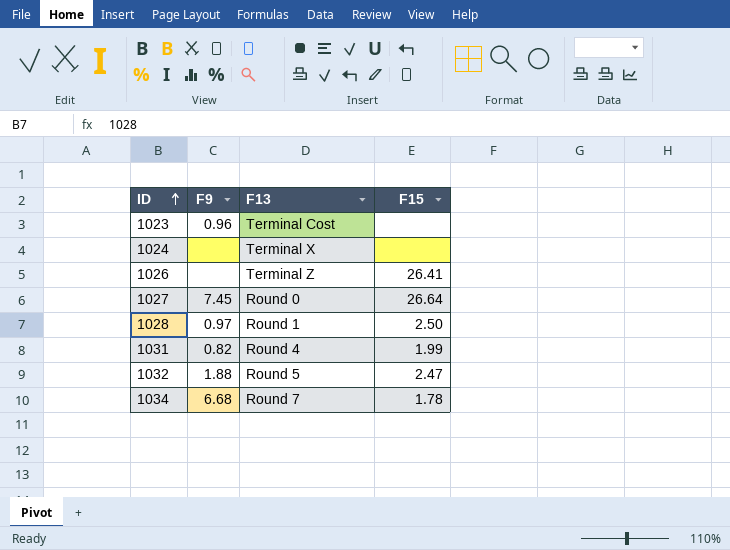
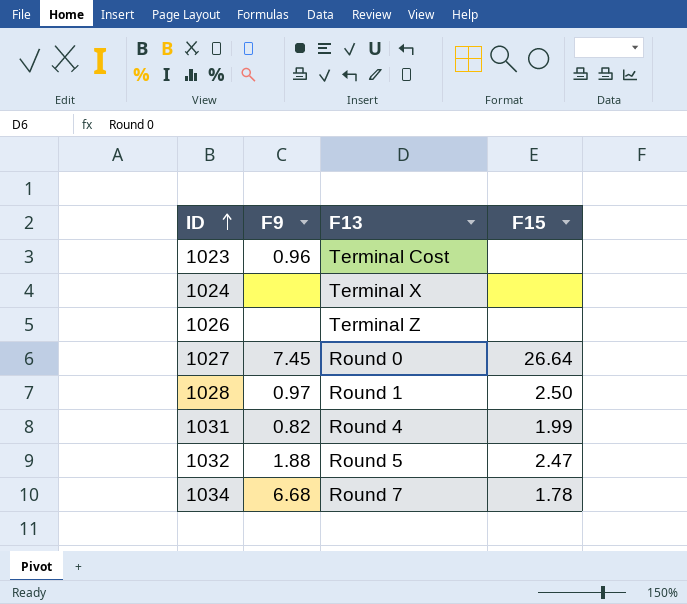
1026 | F15: 26.41 -> none

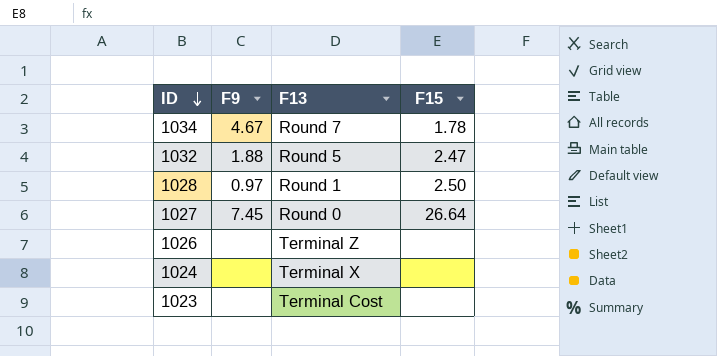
row order: ID ascending -> ID descending
row 1031: 0.82 | Round 4 | 1.99 -> none
1034 | F9: 6.68 -> 4.67
1023 | F9: 0.96 -> none

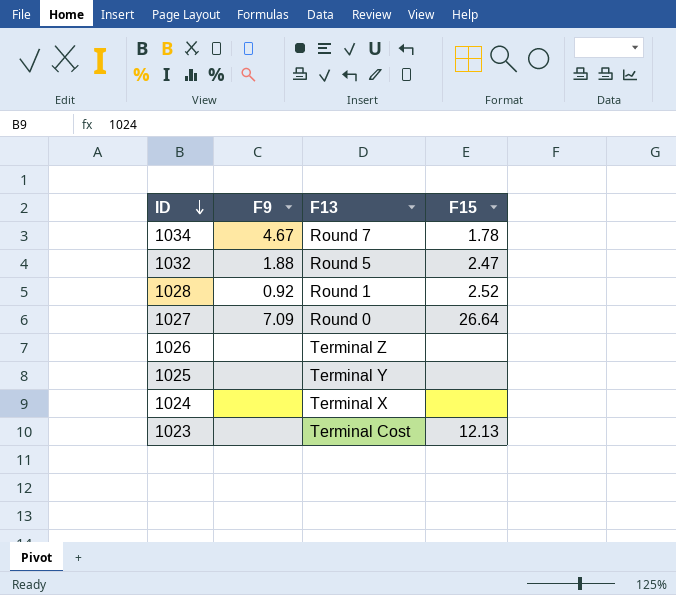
1028 | F9: 0.97 -> 0.92
1028 | F15: 2.50 -> 2.52
1027 | F9: 7.45 -> 7.09
row 1025: none -> none | Terminal Y | none
1023 | F15: none -> 12.13

